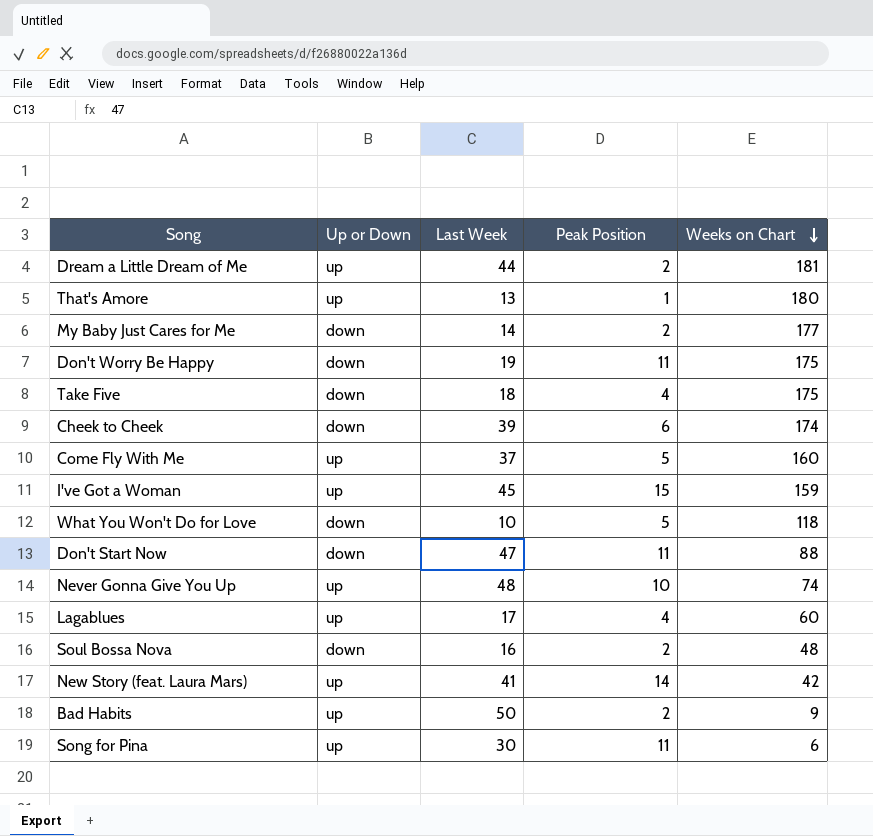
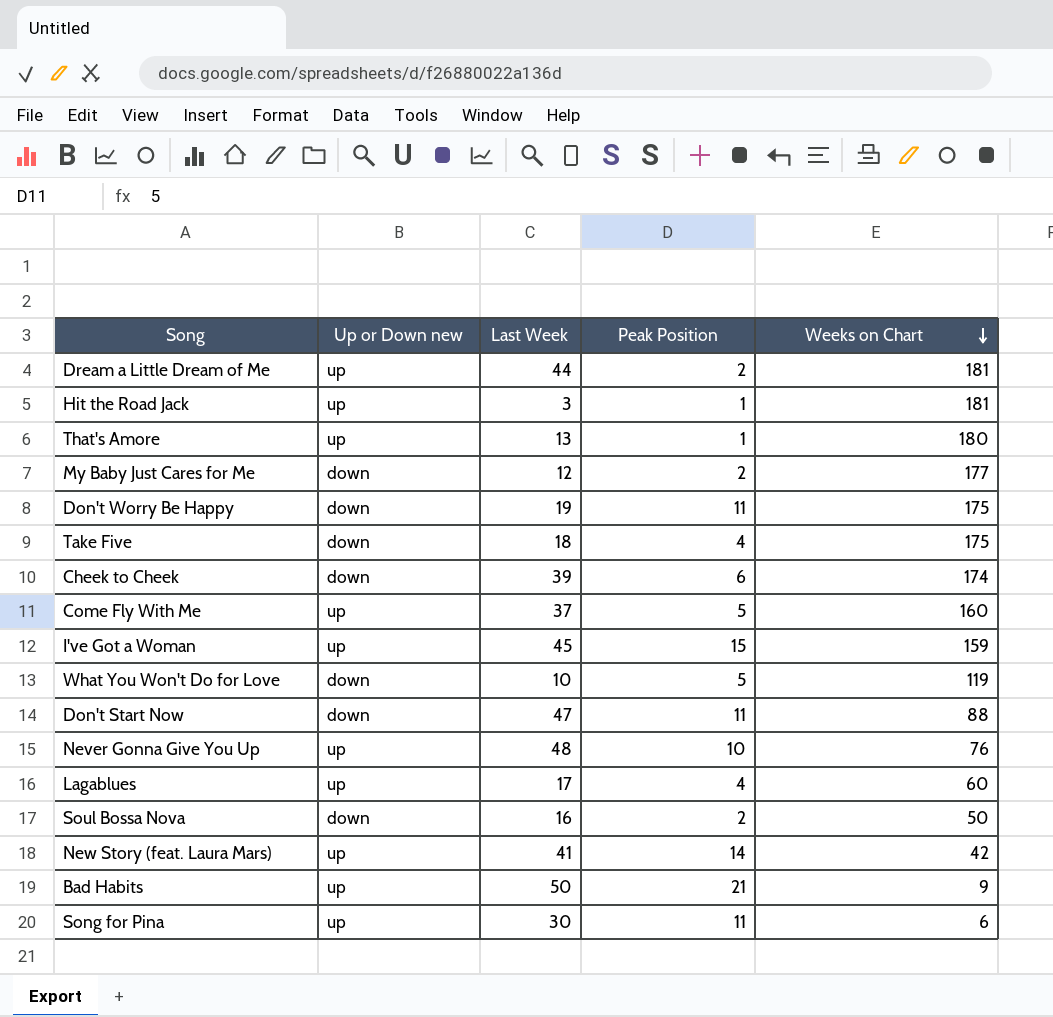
column name: Up or Down -> Up or Down new
row Hit the Road Jack: none -> up | 3 | 1 | 181
My Baby Just Cares for Me | Last Week: 14 -> 12
What You Won't Do for Love | Weeks on Chart: 118 -> 119
Never Gonna Give You Up | Weeks on Chart: 74 -> 76
Soul Bossa Nova | Weeks on Chart: 48 -> 50
Bad Habits | Peak Position: 2 -> 21

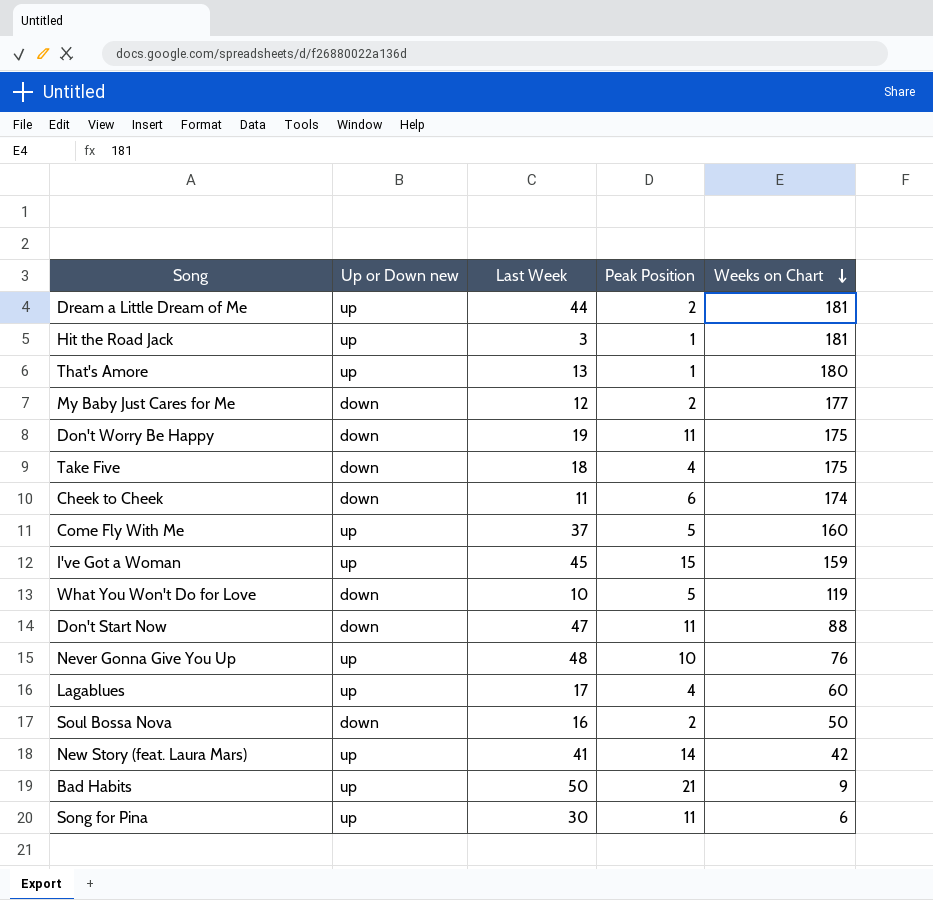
Cheek to Cheek | Last Week: 39 -> 11

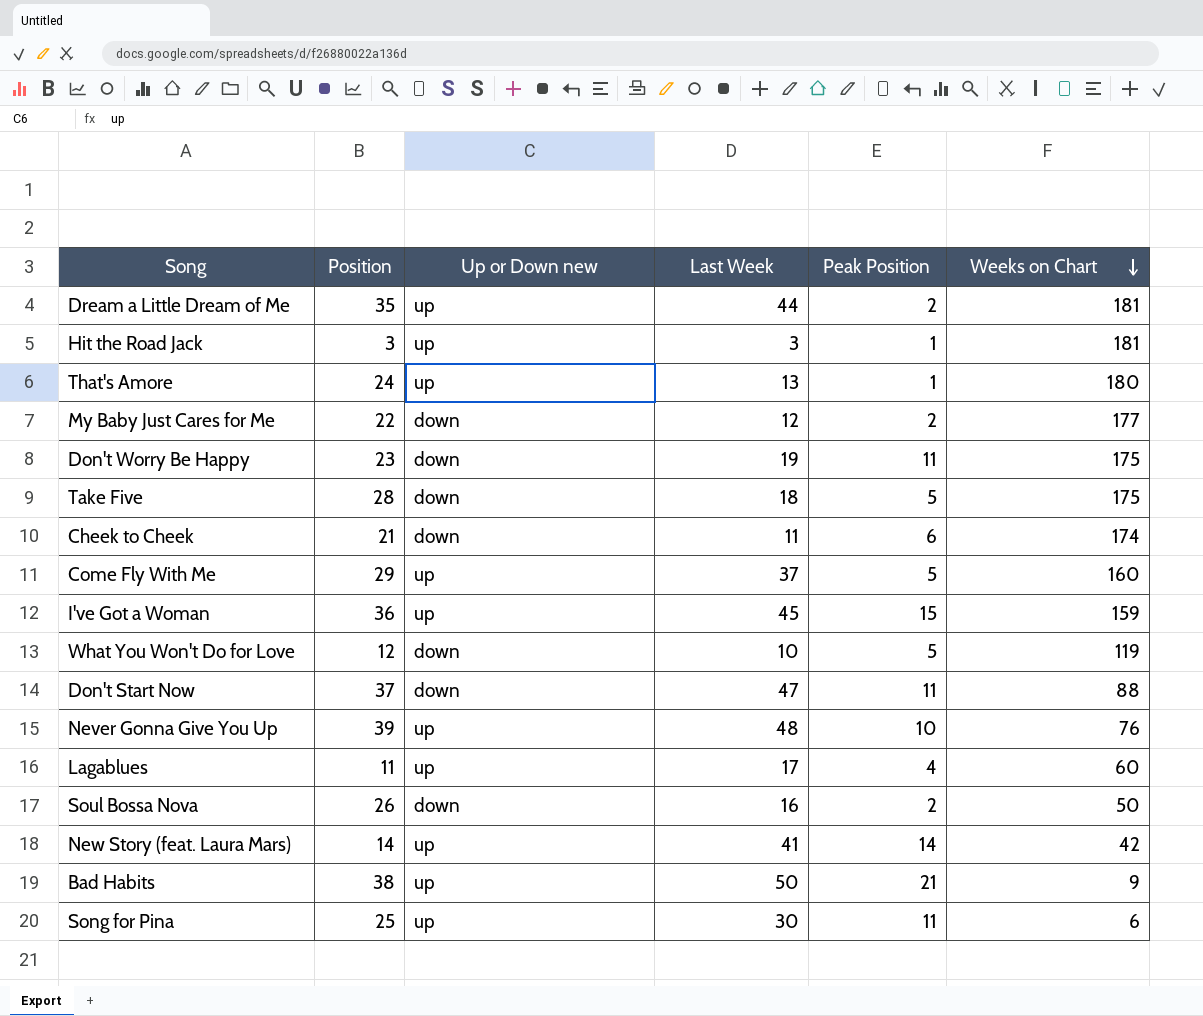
column Position | position: none -> 2
Take Five | Peak Position: 4 -> 5

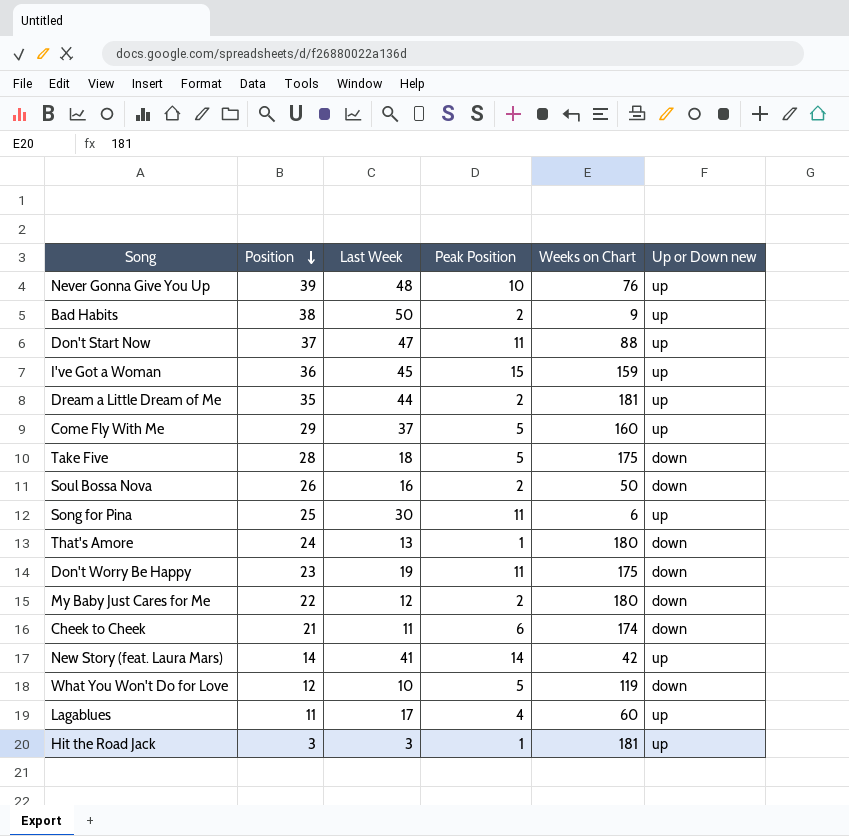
row order: Weeks on Chart descending -> Position descending
column Up or Down new | position: 3 -> 6
Bad Habits | Peak Position: 21 -> 2
Don't Start Now | Up or Down new: down -> up
That's Amore | Up or Down new: up -> down
My Baby Just Cares for Me | Weeks on Chart: 177 -> 180

